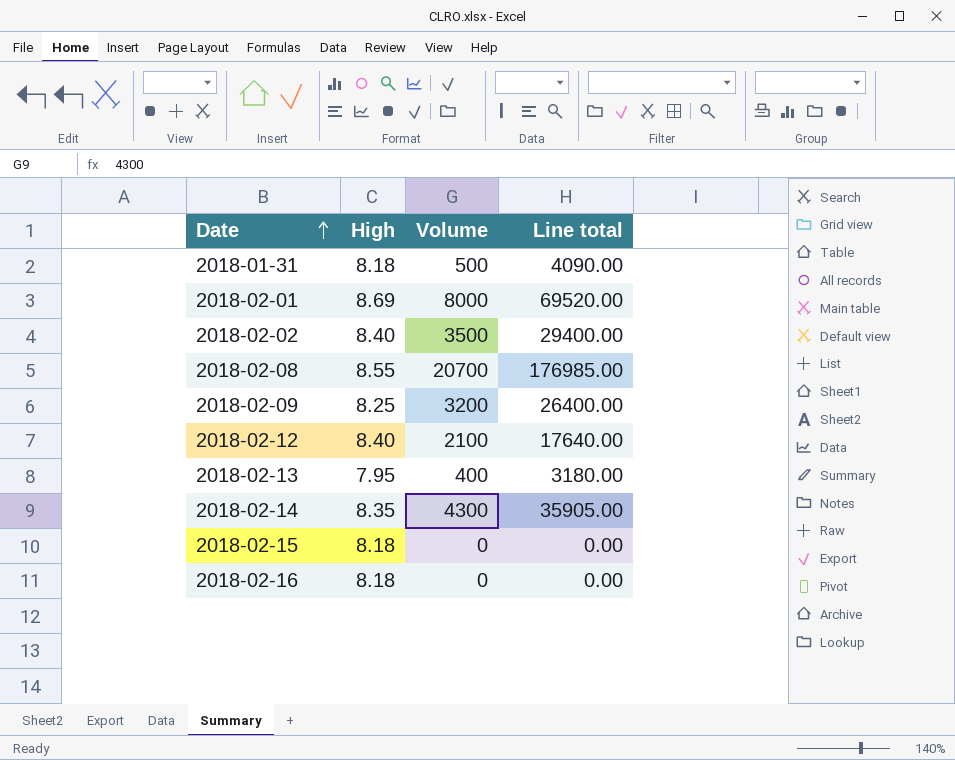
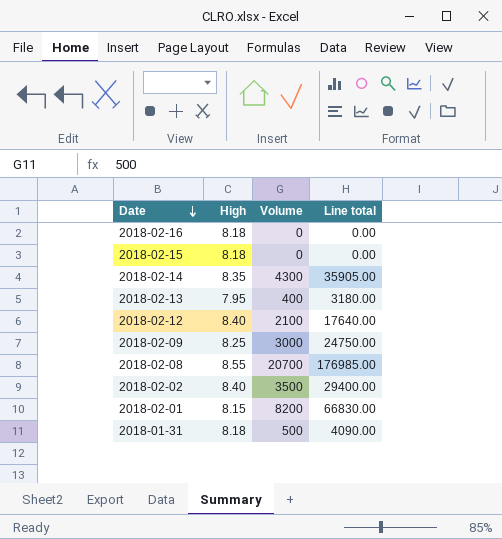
row order: Date ascending -> Date descending
2018-02-09 | Volume: 3200 -> 3000
2018-02-09 | Line total: 26400.00 -> 24750.00
2018-02-01 | High: 8.69 -> 8.15
2018-02-01 | Volume: 8000 -> 8200
2018-02-01 | Line total: 69520.00 -> 66830.00

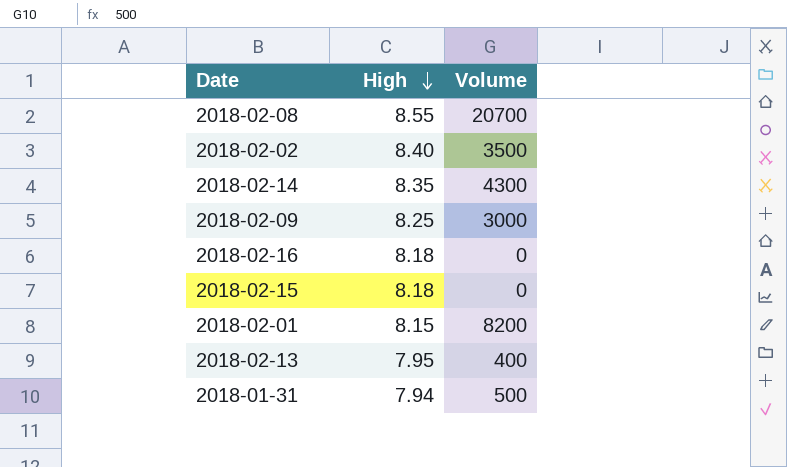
row order: Date descending -> High descending
column Line total | formula: [High] * [Volume] -> none
row 2018-02-12: 8.40 | 2100 | 17640.00 -> none
2018-01-31 | High: 8.18 -> 7.94

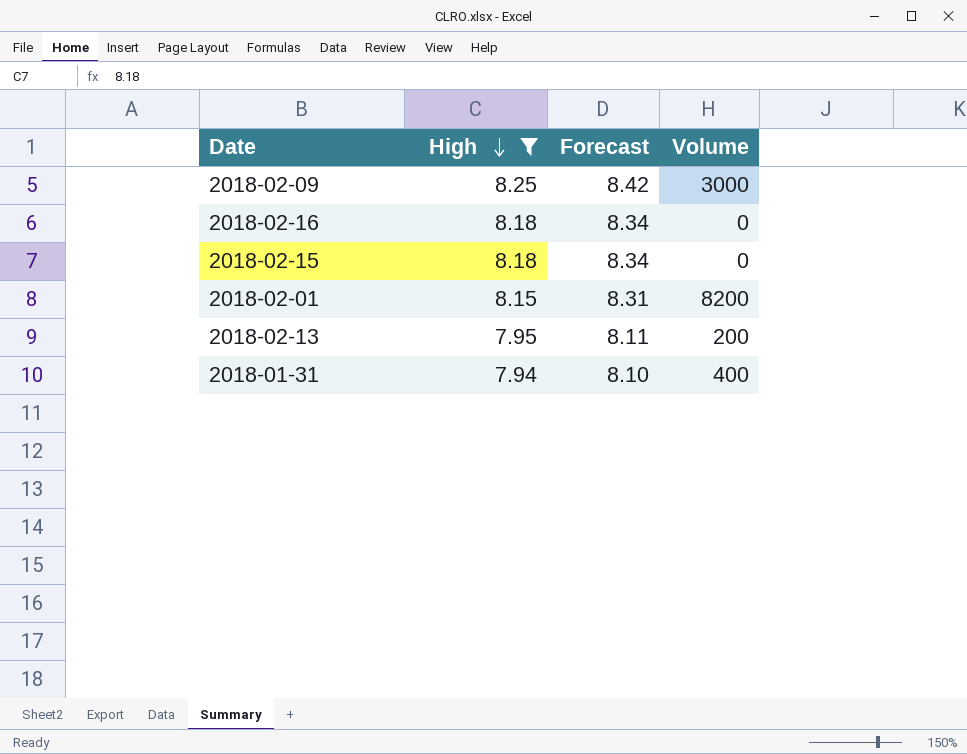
filter: none -> High <= 8.25
column Forecast | formula: none -> [High] * 1.02
2018-02-13 | Volume: 400 -> 200
2018-01-31 | Volume: 500 -> 400

